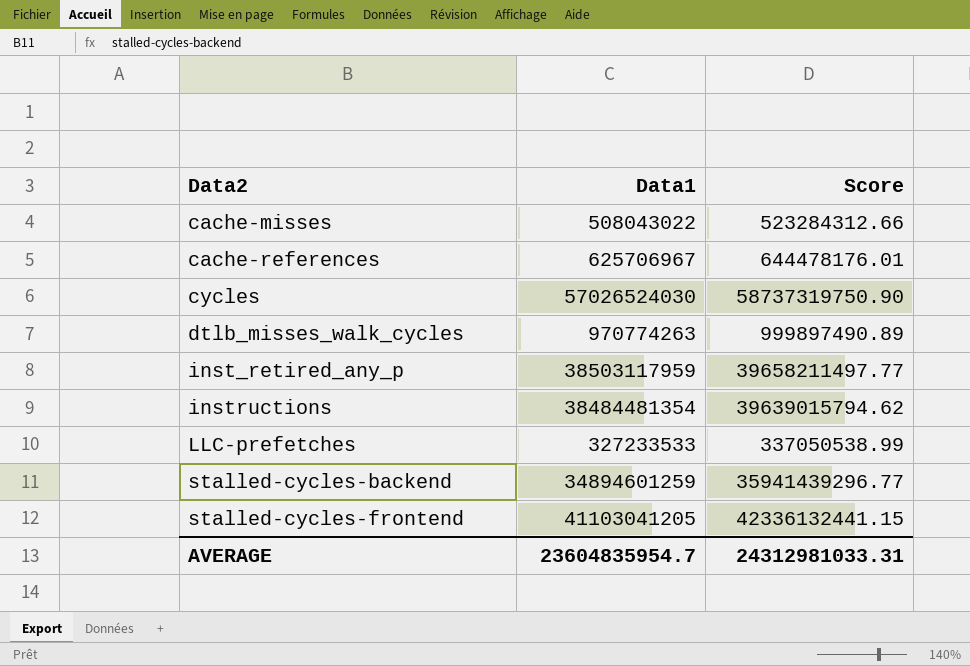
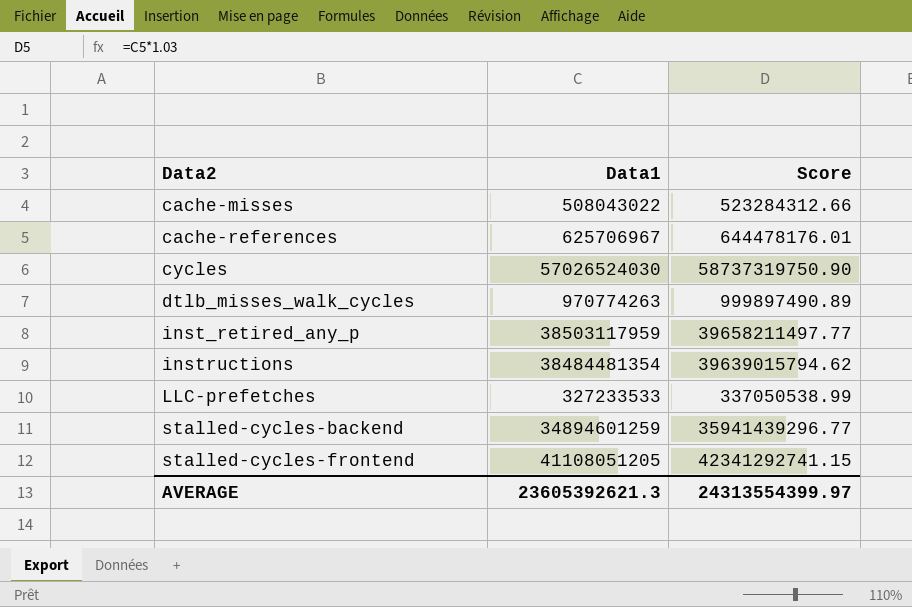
stalled-cycles-frontend | Data1: 41103041205 -> 41108051205
stalled-cycles-frontend | Score: 42336132441.15 -> 42341292741.15
AVERAGE | Data1: 23604835954.7 -> 23605392621.3
AVERAGE | Score: 24312981033.31 -> 24313554399.97

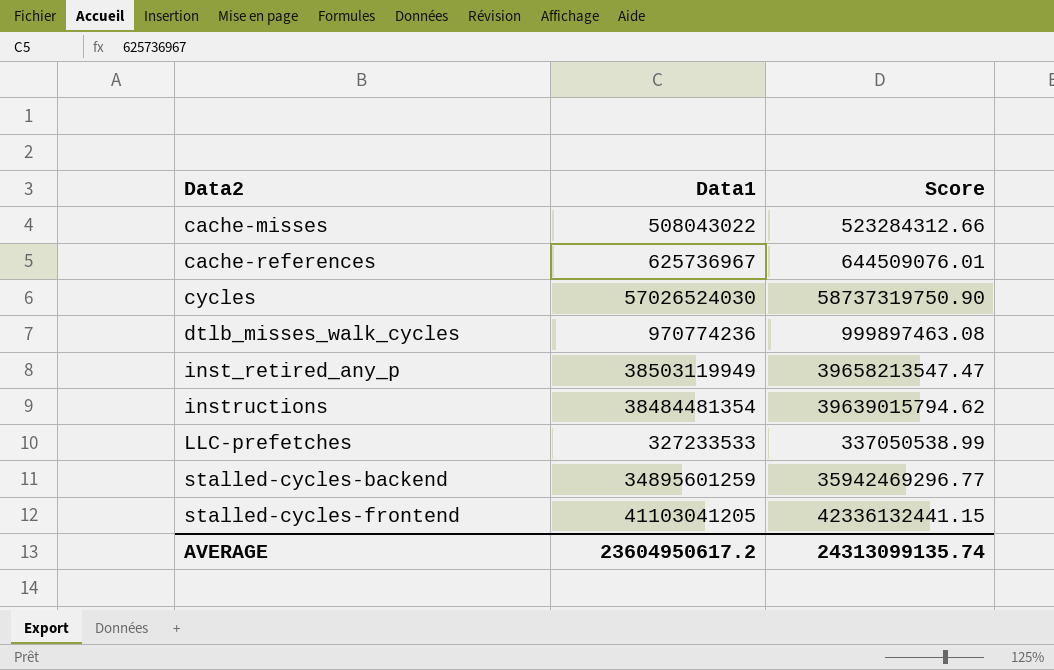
cache-references | Data1: 625706967 -> 625736967
cache-references | Score: 644478176.01 -> 644509076.01
dtlb_misses_walk_cycles | Data1: 970774263 -> 970774236
dtlb_misses_walk_cycles | Score: 999897490.89 -> 999897463.08
inst_retired_any_p | Data1: 38503117959 -> 38503119949
inst_retired_any_p | Score: 39658211497.77 -> 39658213547.47
stalled-cycles-backend | Data1: 34894601259 -> 34895601259
stalled-cycles-backend | Score: 35941439296.77 -> 35942469296.77
stalled-cycles-frontend | Data1: 41108051205 -> 41103041205
stalled-cycles-frontend | Score: 42341292741.15 -> 42336132441.15
AVERAGE | Data1: 23605392621.3 -> 23604950617.2
AVERAGE | Score: 24313554399.97 -> 24313099135.74

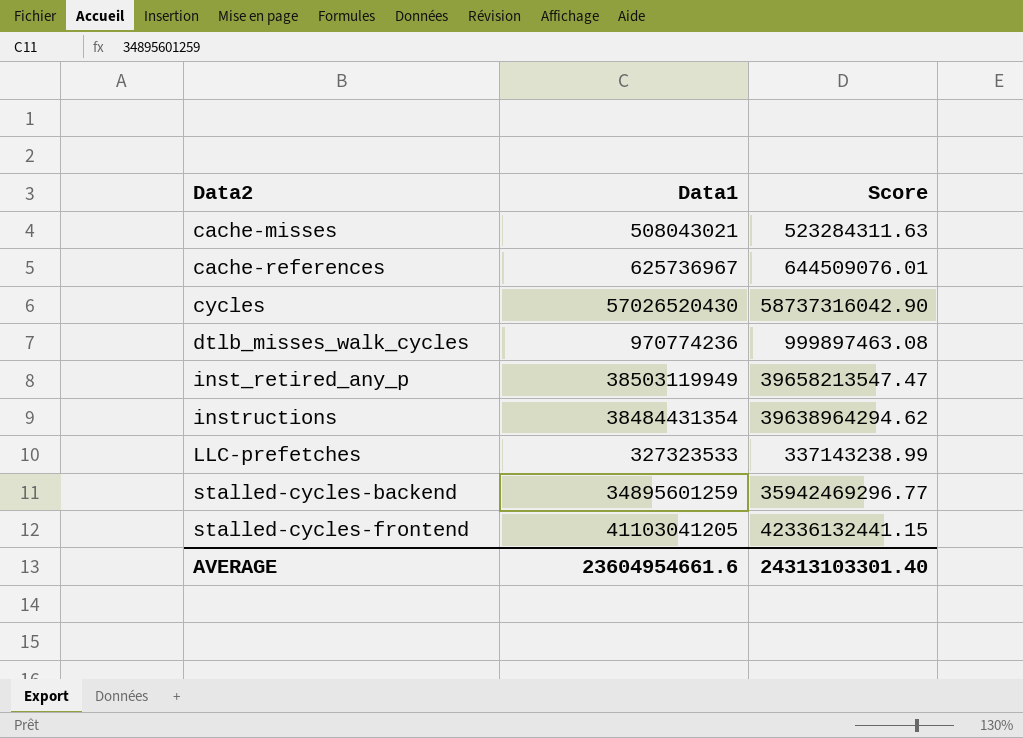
cache-misses | Data1: 508043022 -> 508043021
cache-misses | Score: 523284312.66 -> 523284311.63
cycles | Data1: 57026524030 -> 57026520430
cycles | Score: 58737319750.90 -> 58737316042.90
instructions | Data1: 38484481354 -> 38484431354
instructions | Score: 39639015794.62 -> 39638964294.62
LLC-prefetches | Data1: 327233533 -> 327323533
LLC-prefetches | Score: 337050538.99 -> 337143238.99
AVERAGE | Data1: 23604950617.2 -> 23604954661.6
AVERAGE | Score: 24313099135.74 -> 24313103301.40

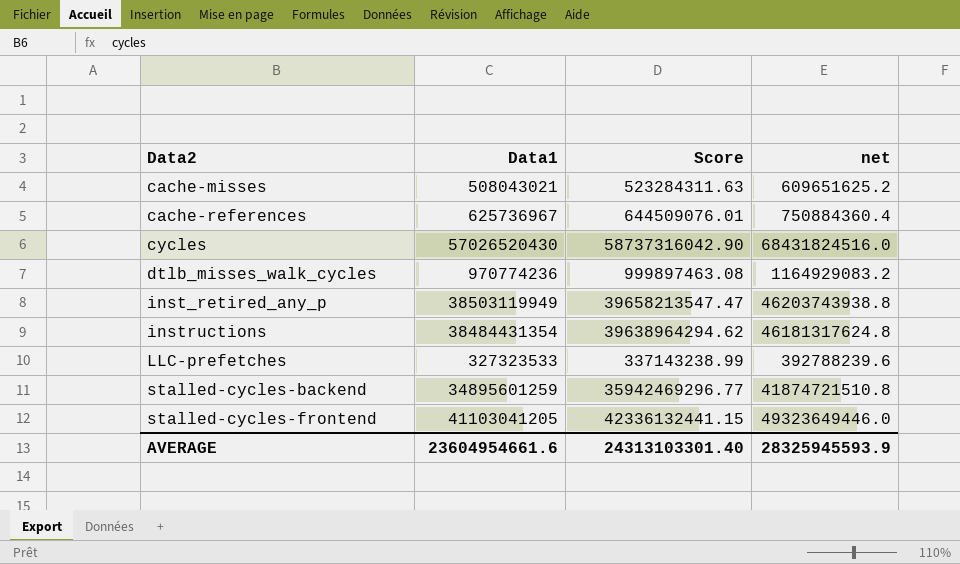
column net | formula: none -> [Data1] * 1.2

